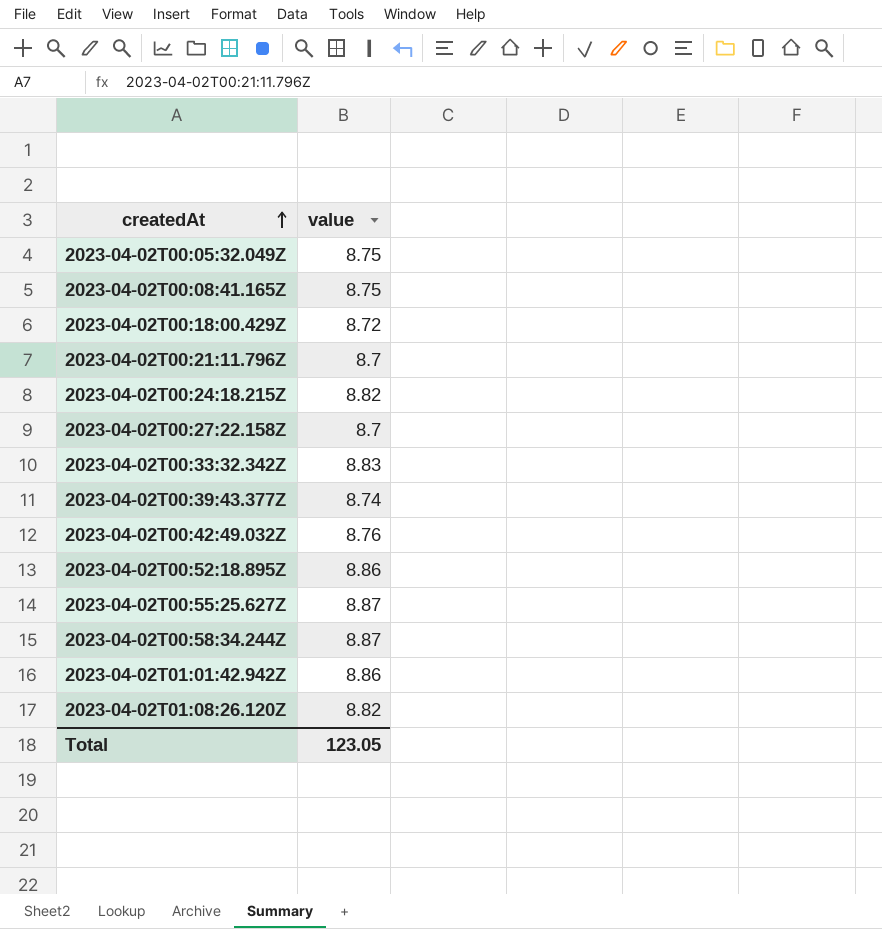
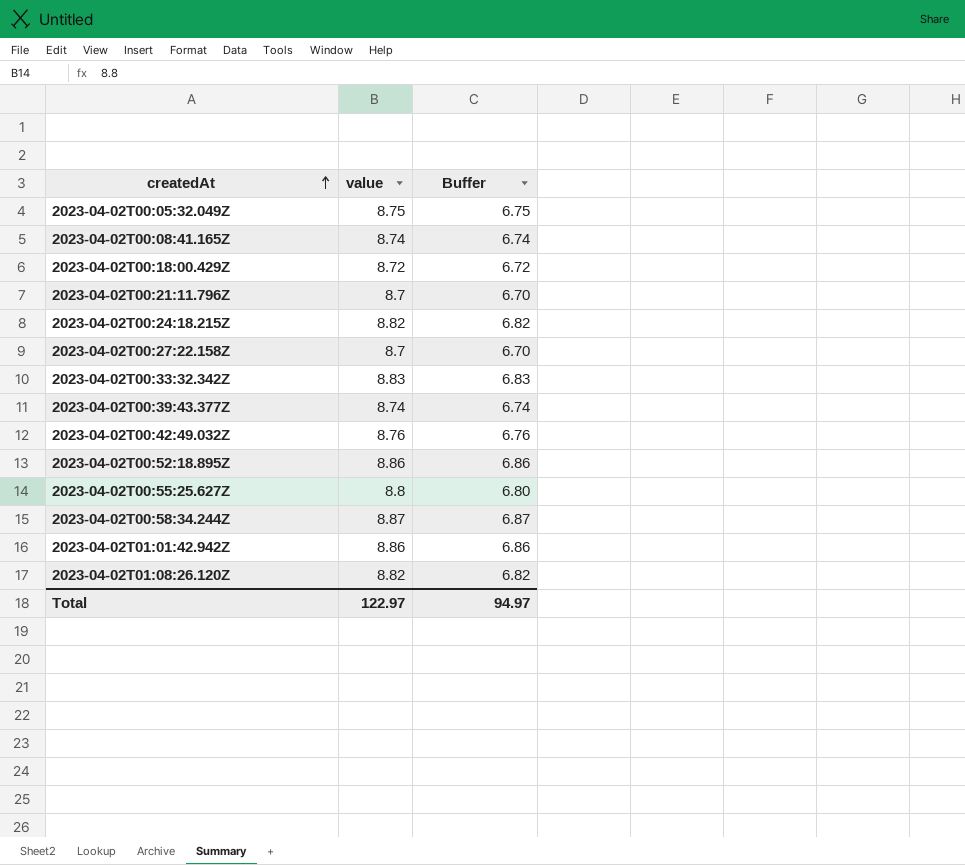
column Buffer | formula: none -> [value] - 2
2023-04-02T00:08:41.165Z | value: 8.75 -> 8.74
2023-04-02T00:55:25.627Z | value: 8.87 -> 8.8
Total | value: 123.05 -> 122.97

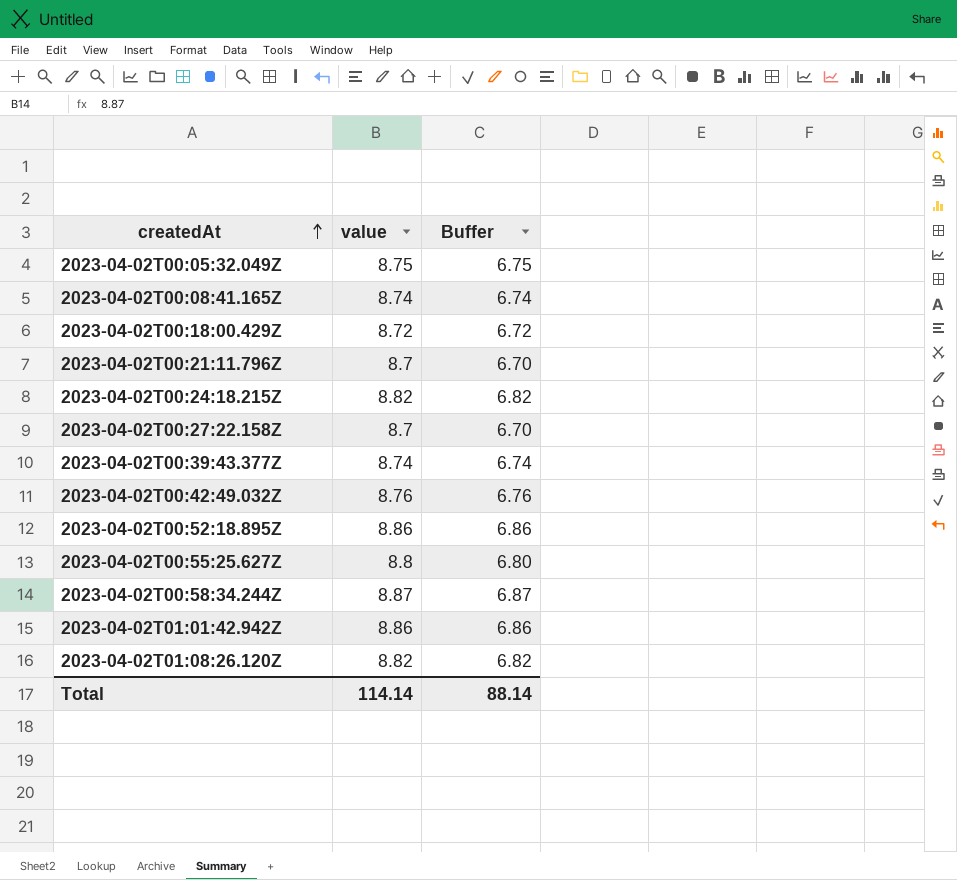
row 2023-04-02T00:33:32.342Z: 8.83 | 6.83 -> none
Total | value: 122.97 -> 114.14
Total | Buffer: 94.97 -> 88.14

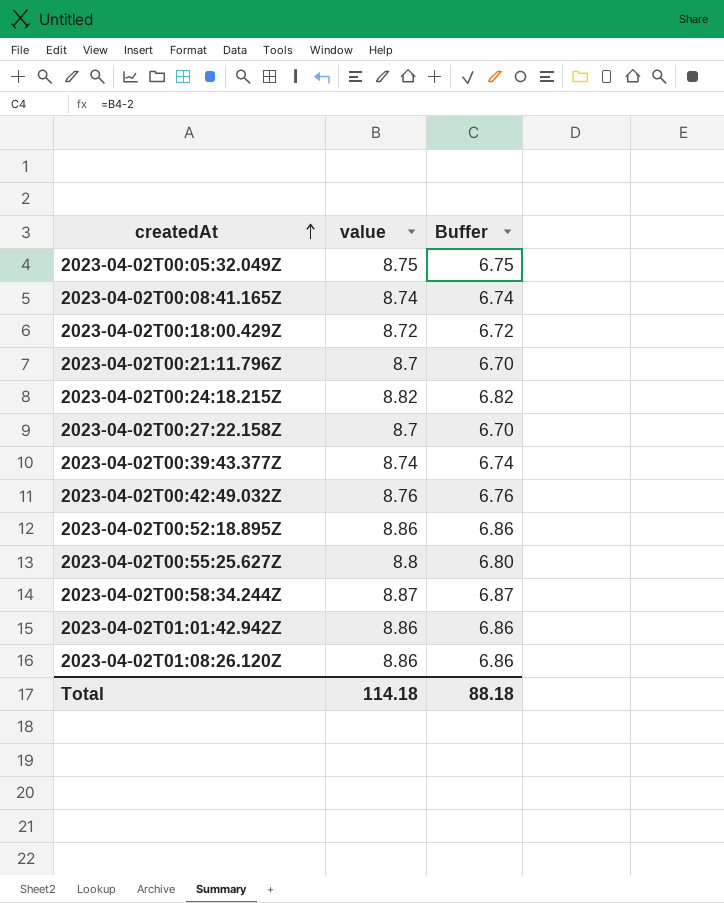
2023-04-02T01:08:26.120Z | value: 8.82 -> 8.86
2023-04-02T01:08:26.120Z | Buffer: 6.82 -> 6.86
Total | value: 114.14 -> 114.18
Total | Buffer: 88.14 -> 88.18

